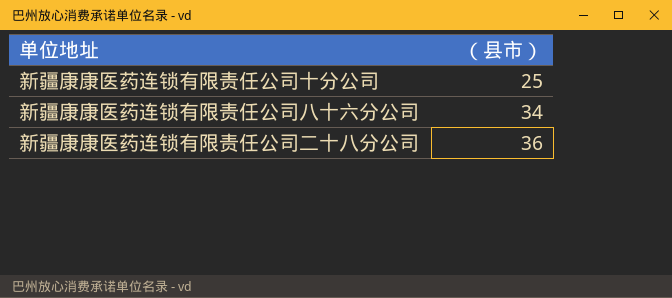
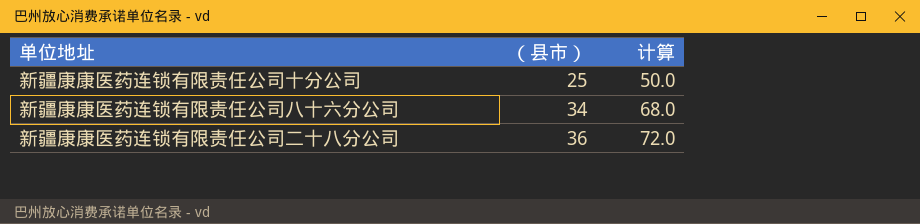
column 计算 | formula: none -> [（县市）] * 2

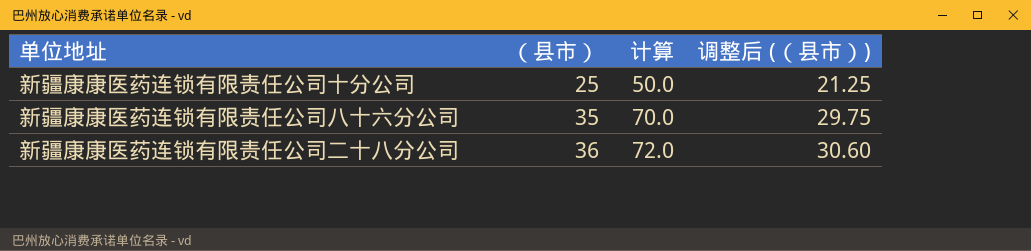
column 调整后 (（县市）) | formula: none -> [（县市）] * 0.85
新疆康康医药连锁有限责任公司八十六分公司 | （县市）: 34 -> 35
新疆康康医药连锁有限责任公司八十六分公司 | 计算: 68.0 -> 70.0

